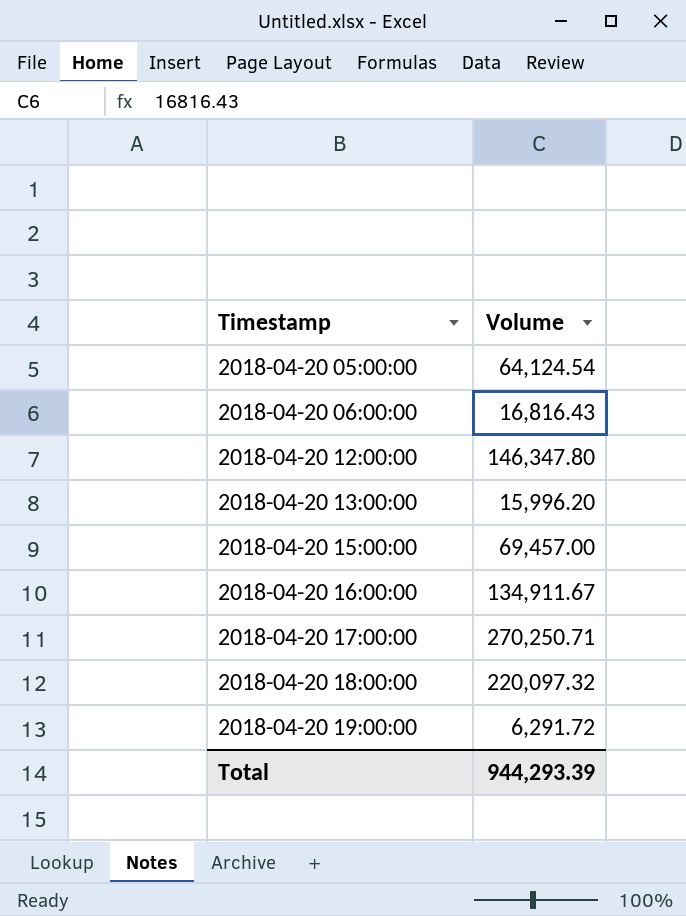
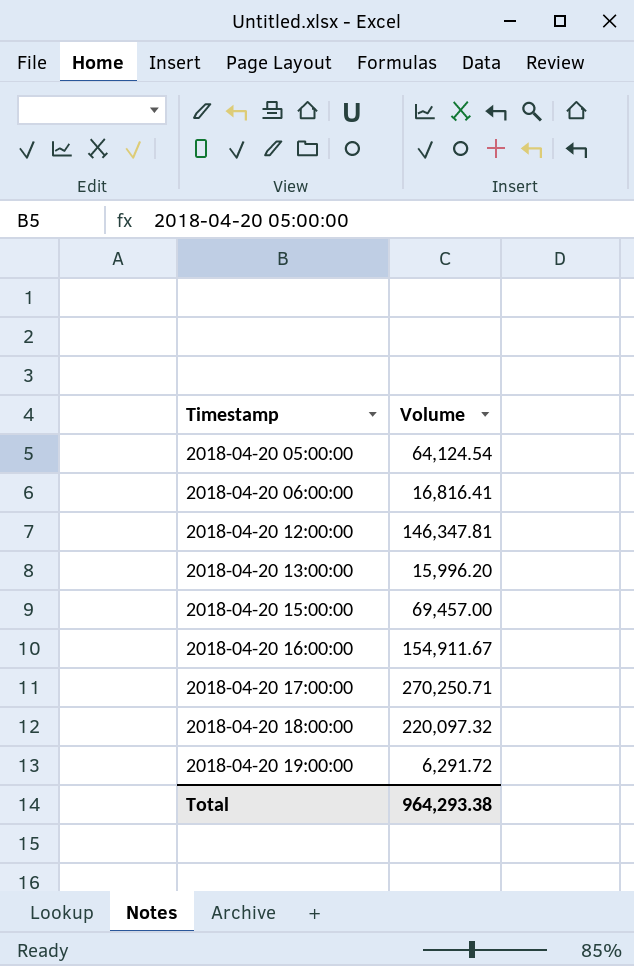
2018-04-20 06:00:00 | Volume: 16,816.43 -> 16,816.41
2018-04-20 12:00:00 | Volume: 146,347.80 -> 146,347.81
2018-04-20 16:00:00 | Volume: 134,911.67 -> 154,911.67
Total | Volume: 944,293.39 -> 964,293.38

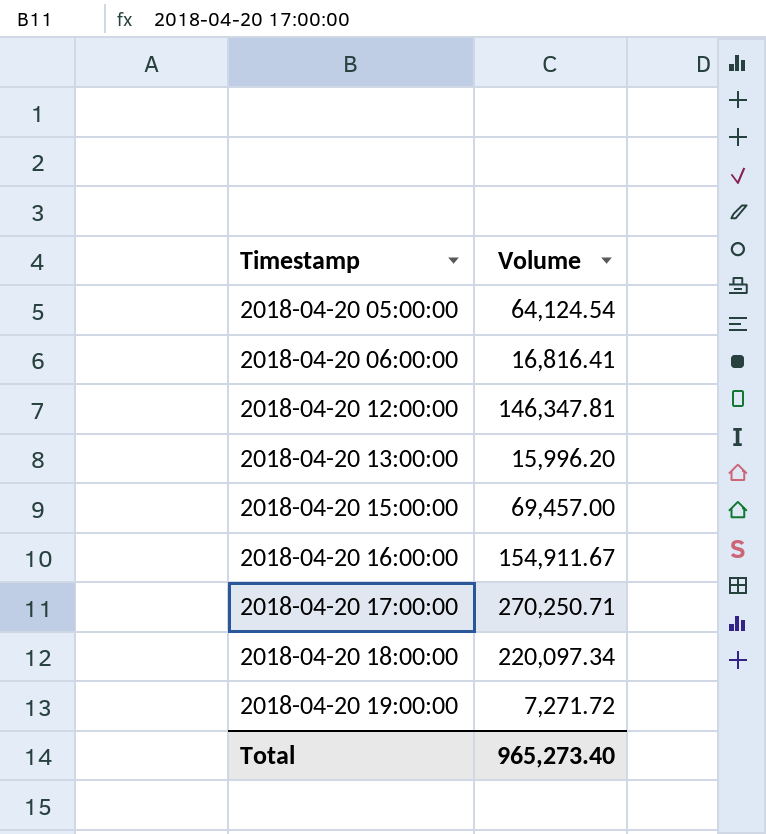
2018-04-20 18:00:00 | Volume: 220,097.32 -> 220,097.34
2018-04-20 19:00:00 | Volume: 6,291.72 -> 7,271.72
Total | Volume: 964,293.38 -> 965,273.40

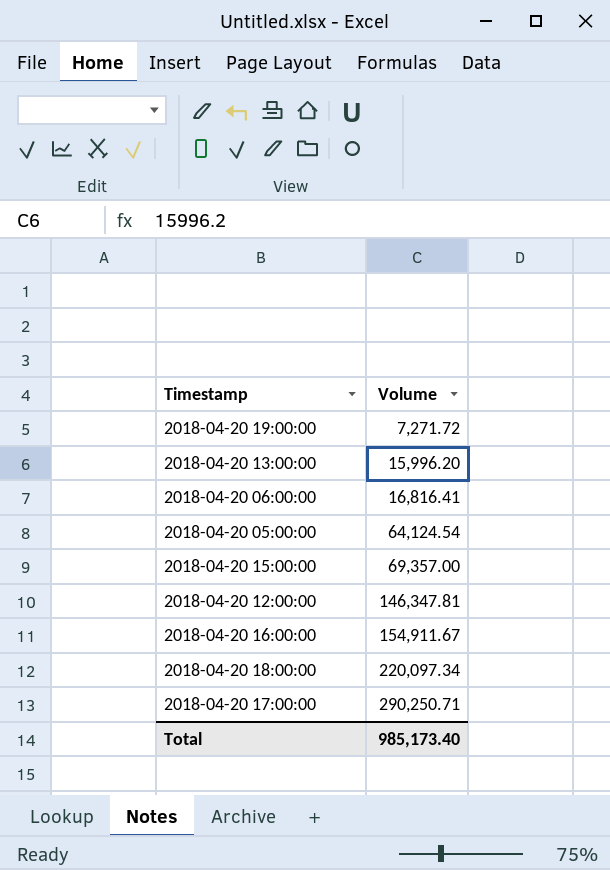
row order: Timestamp ascending -> Volume ascending
2018-04-20 15:00:00 | Volume: 69,457.00 -> 69,357.00
2018-04-20 17:00:00 | Volume: 270,250.71 -> 290,250.71
Total | Volume: 965,273.40 -> 985,173.40

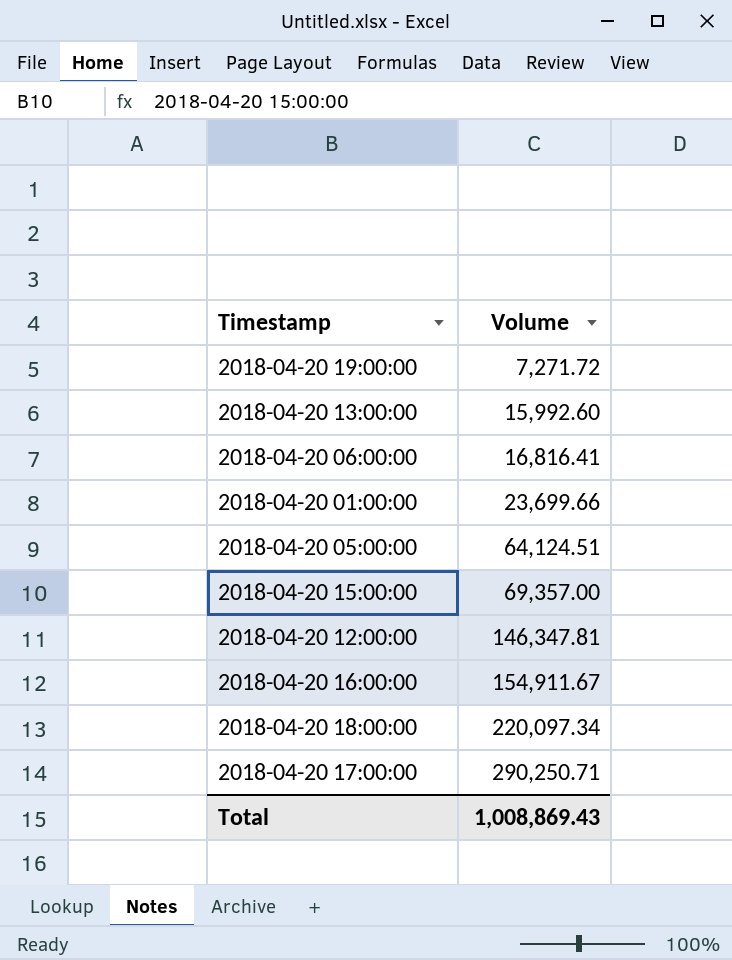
2018-04-20 13:00:00 | Volume: 15,996.20 -> 15,992.60
row 2018-04-20 01:00:00: none -> 23,699.66
2018-04-20 05:00:00 | Volume: 64,124.54 -> 64,124.51
Total | Volume: 985,173.40 -> 1,008,869.43

